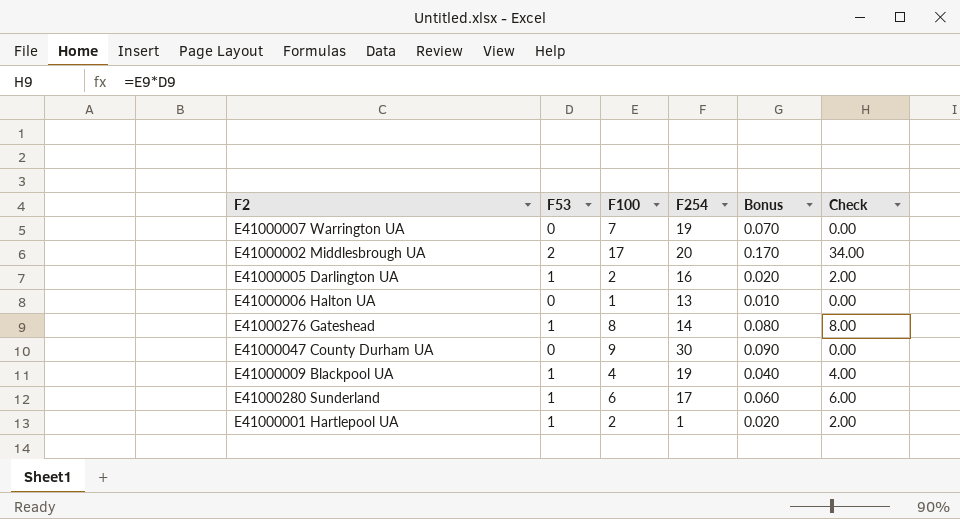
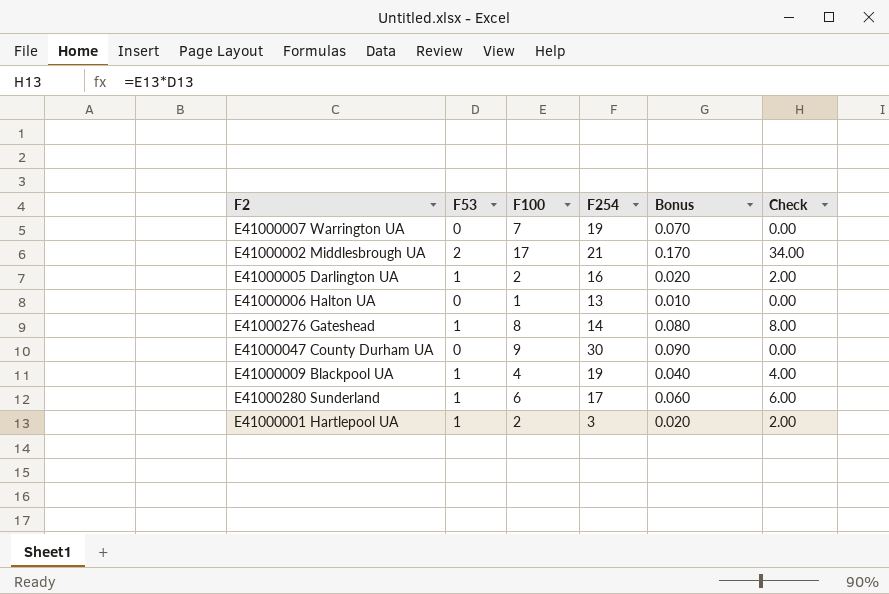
E41000002 Middlesbrough UA | F254: 20 -> 21
E41000001 Hartlepool UA | F254: 1 -> 3

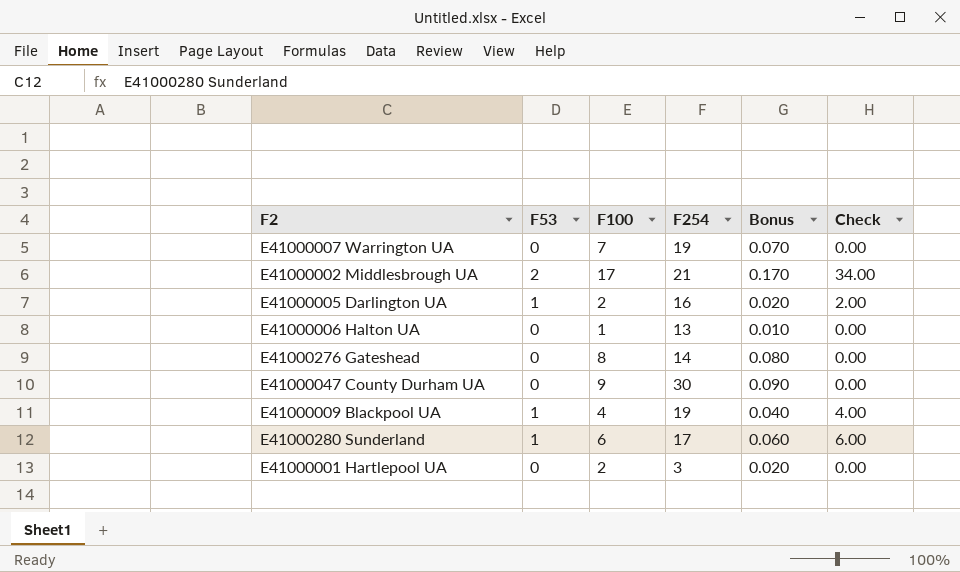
E41000276 Gateshead | F53: 1 -> 0
E41000276 Gateshead | Check: 8.00 -> 0.00
E41000001 Hartlepool UA | F53: 1 -> 0
E41000001 Hartlepool UA | Check: 2.00 -> 0.00

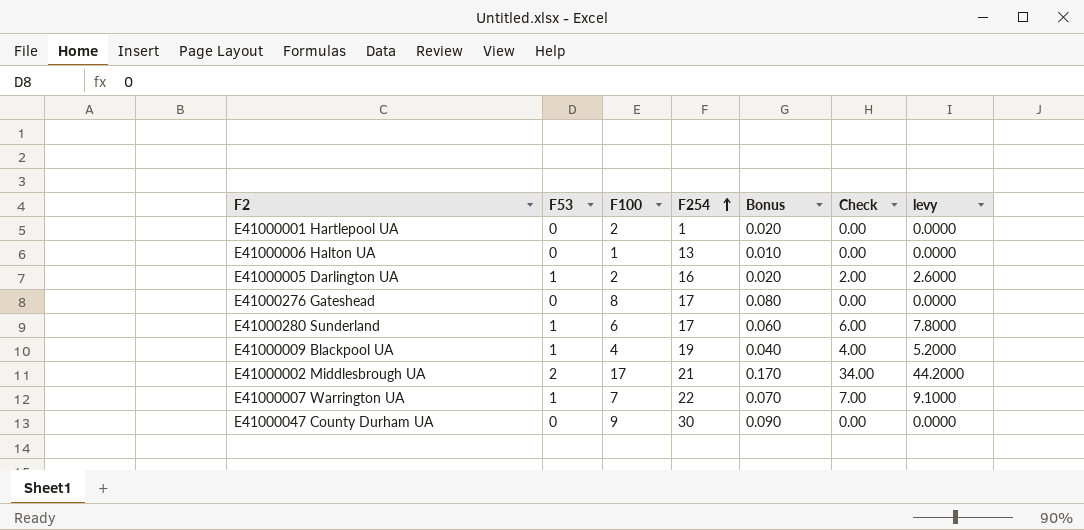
row order: none -> F254 ascending
column levy | formula: none -> [Check] * 1.3
E41000001 Hartlepool UA | F254: 3 -> 1
E41000276 Gateshead | F254: 14 -> 17
E41000007 Warrington UA | F53: 0 -> 1
E41000007 Warrington UA | F254: 19 -> 22
E41000007 Warrington UA | Check: 0.00 -> 7.00

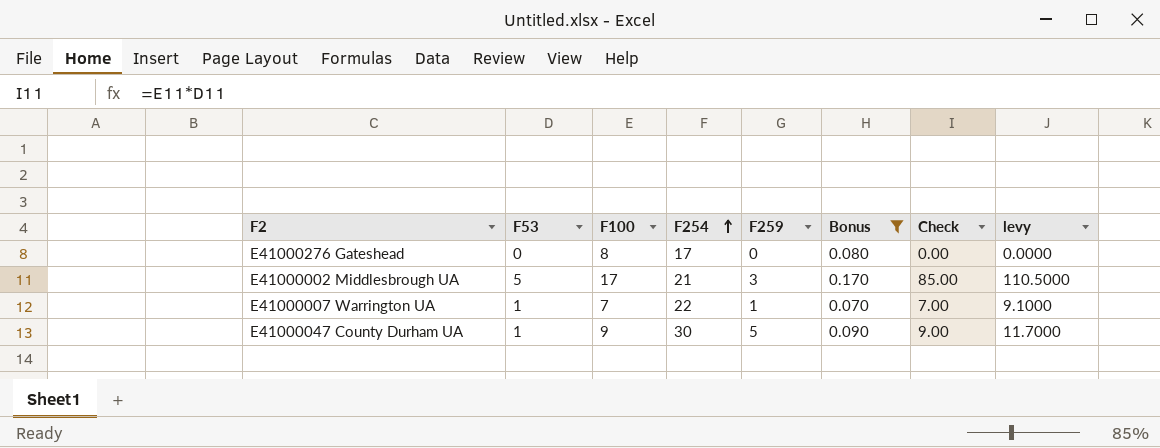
filter: none -> Bonus >= 0.070
column F259 | position: none -> 5
E41000002 Middlesbrough UA | F53: 2 -> 5
E41000002 Middlesbrough UA | Check: 34.00 -> 85.00
E41000002 Middlesbrough UA | levy: 44.2000 -> 110.5000
E41000047 County Durham UA | F53: 0 -> 1
E41000047 County Durham UA | Check: 0.00 -> 9.00
E41000047 County Durham UA | levy: 0.0000 -> 11.7000

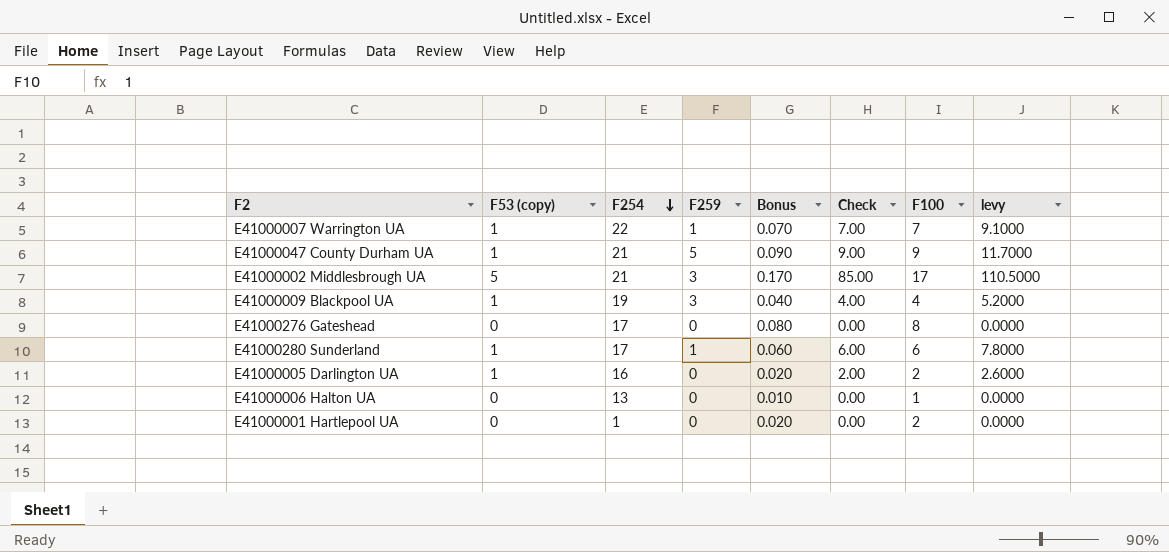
filter: Bonus >= 0.070 -> none
row order: F254 ascending -> F254 descending
column name: F53 -> F53 (copy)
column F100 | position: 3 -> 7
E41000047 County Durham UA | F254: 30 -> 21

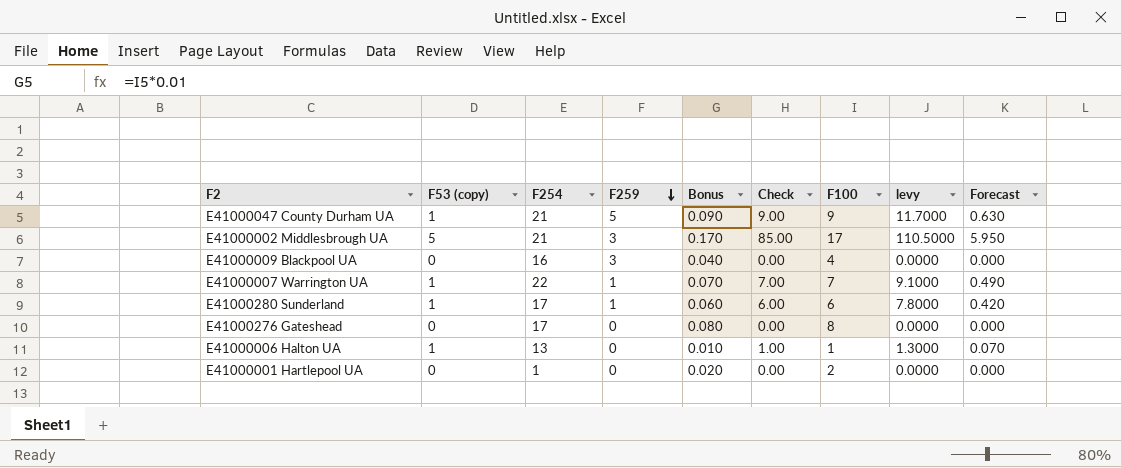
row order: F254 descending -> F259 descending
column Forecast | formula: none -> [Check] * 0.07
row E41000005 Darlington UA: 1 | 16 | 0 | 0.020 | 2.00 | 2 | 2.6000 -> none
E41000009 Blackpool UA | F53 (copy): 1 -> 0
E41000009 Blackpool UA | F254: 19 -> 16
E41000009 Blackpool UA | Check: 4.00 -> 0.00
E41000009 Blackpool UA | levy: 5.2000 -> 0.0000
E41000006 Halton UA | F53 (copy): 0 -> 1
E41000006 Halton UA | Check: 0.00 -> 1.00
E41000006 Halton UA | levy: 0.0000 -> 1.3000

